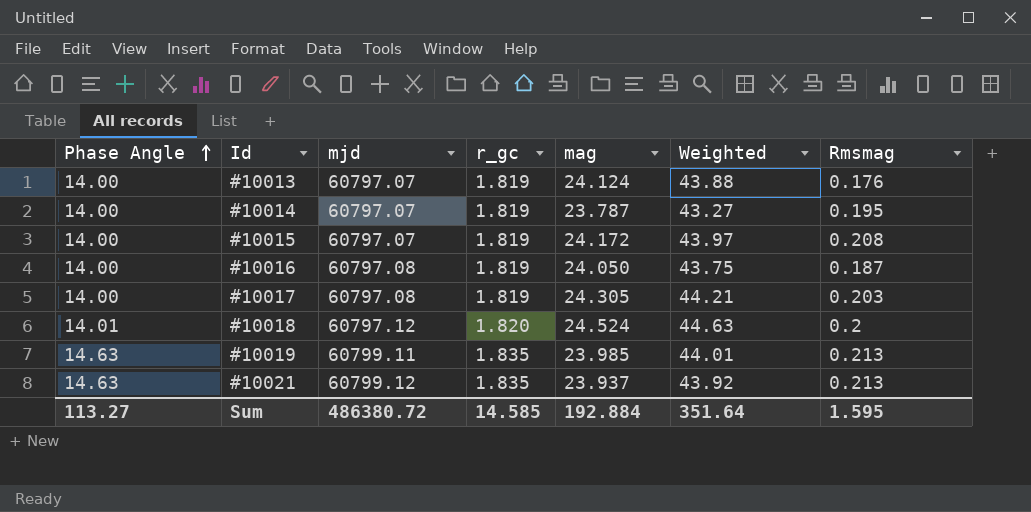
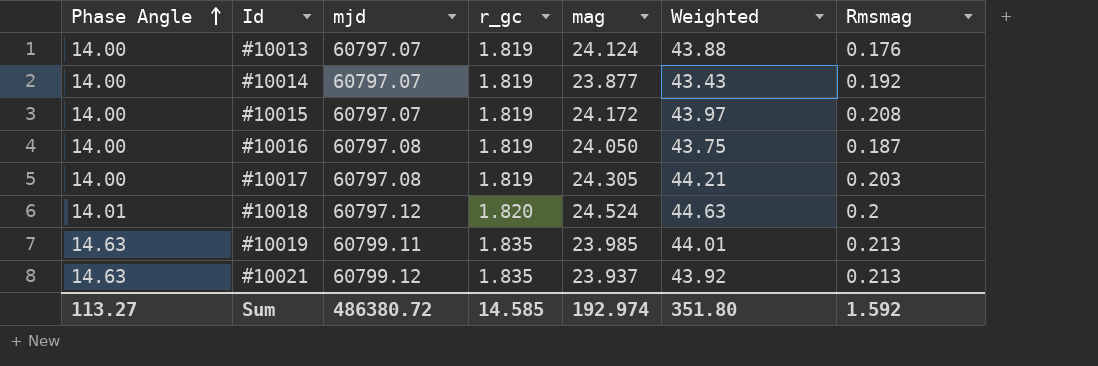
#10014 | mag: 23.787 -> 23.877
#10014 | Weighted: 43.27 -> 43.43
#10014 | Rmsmag: 0.195 -> 0.192
Sum | mag: 192.884 -> 192.974
Sum | Weighted: 351.64 -> 351.80
Sum | Rmsmag: 1.595 -> 1.592

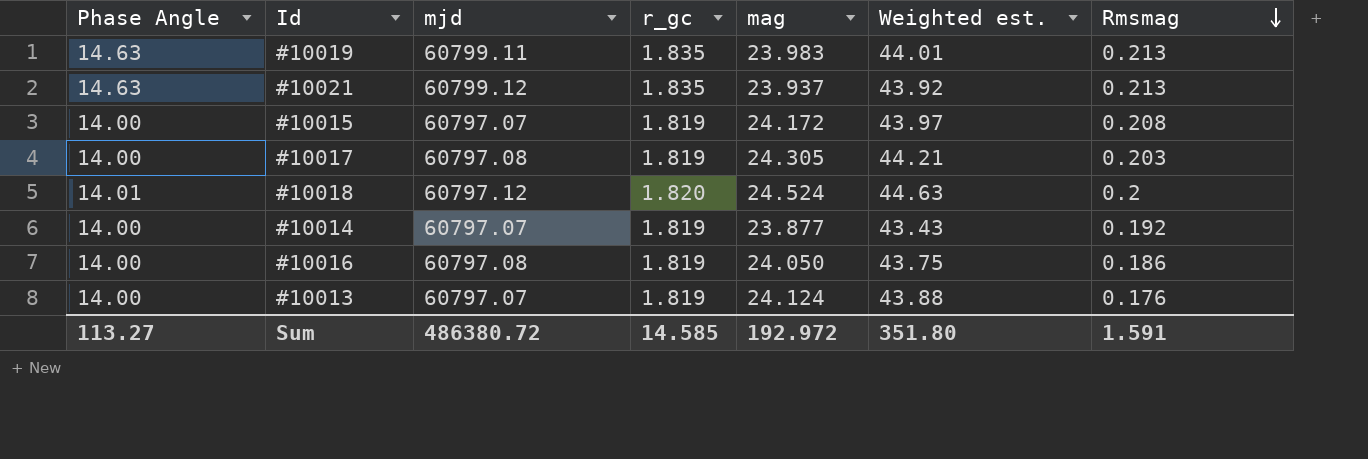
row order: Phase Angle ascending -> Rmsmag descending
column name: Weighted -> Weighted est.
#10019 | mag: 23.985 -> 23.983
#10016 | Rmsmag: 0.187 -> 0.186
Sum | mag: 192.974 -> 192.972
Sum | Rmsmag: 1.592 -> 1.591

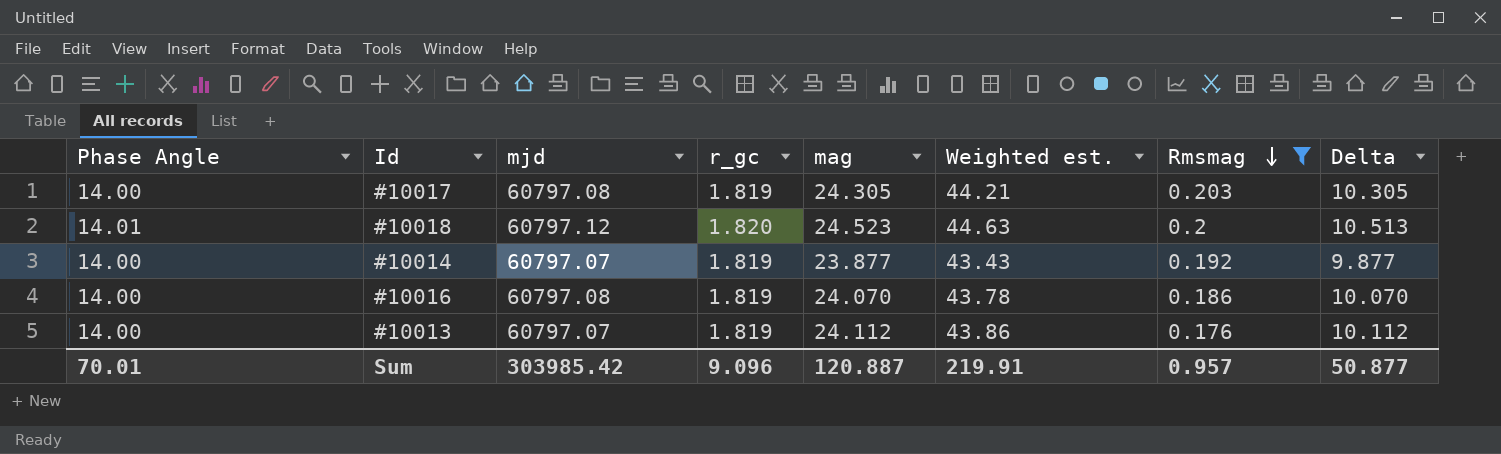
filter: none -> Rmsmag <= 0.203
column Delta | formula: none -> [mag] - [Phase Angle]
#10018 | mag: 24.524 -> 24.523
#10016 | mag: 24.050 -> 24.070
#10016 | Weighted est.: 43.75 -> 43.78
#10013 | mag: 24.124 -> 24.112
#10013 | Weighted est.: 43.88 -> 43.86
Sum | Phase Angle: 113.27 -> 70.01
Sum | mjd: 486380.72 -> 303985.42
Sum | r_gc: 14.585 -> 9.096
Sum | mag: 192.972 -> 120.887
Sum | Weighted est.: 351.80 -> 219.91
Sum | Rmsmag: 1.591 -> 0.957

